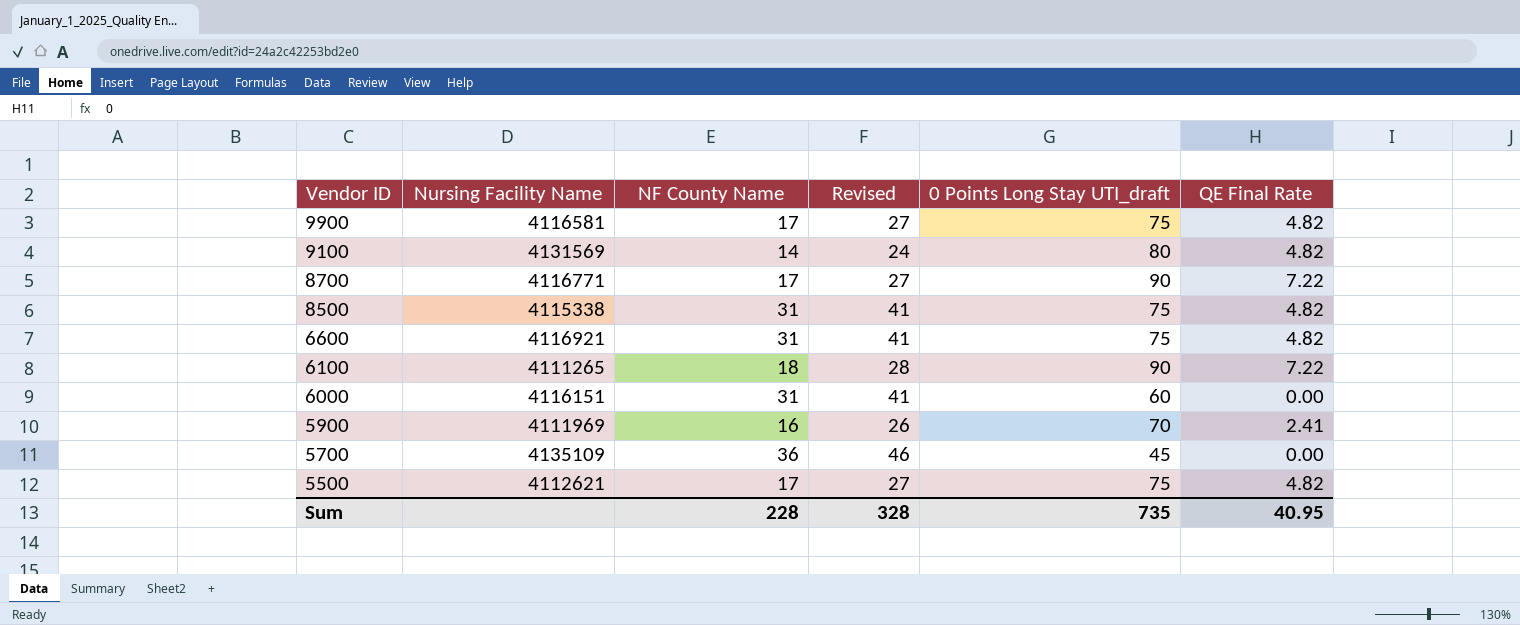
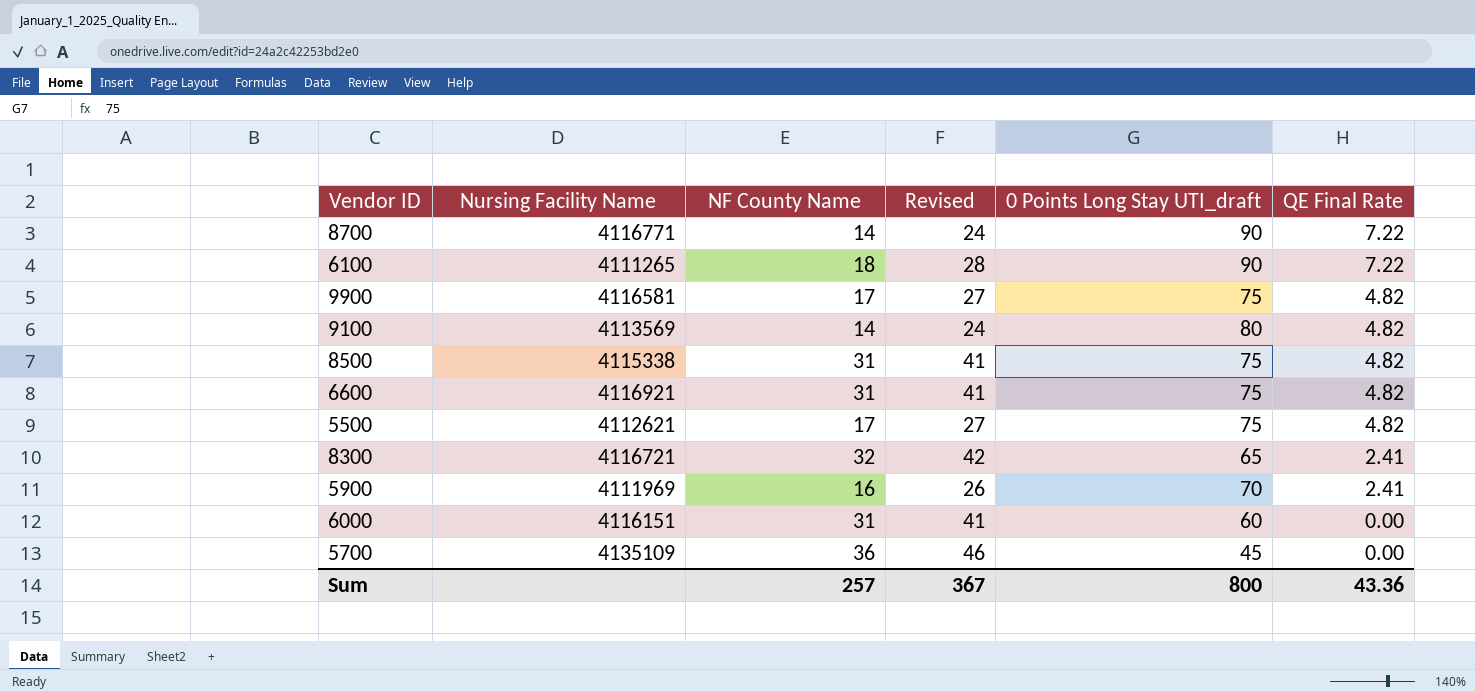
row order: Vendor ID descending -> QE Final Rate descending
8700 | NF County Name: 17 -> 14
8700 | Revised: 27 -> 24
9100 | Nursing Facility Name: 4131569 -> 4113569
row 8300: none -> 4116721 | 32 | 42 | 65 | 2.41
Sum | NF County Name: 228 -> 257
Sum | Revised: 328 -> 367
Sum | 0 Points Long Stay UTI_draft: 735 -> 800
Sum | QE Final Rate: 40.95 -> 43.36

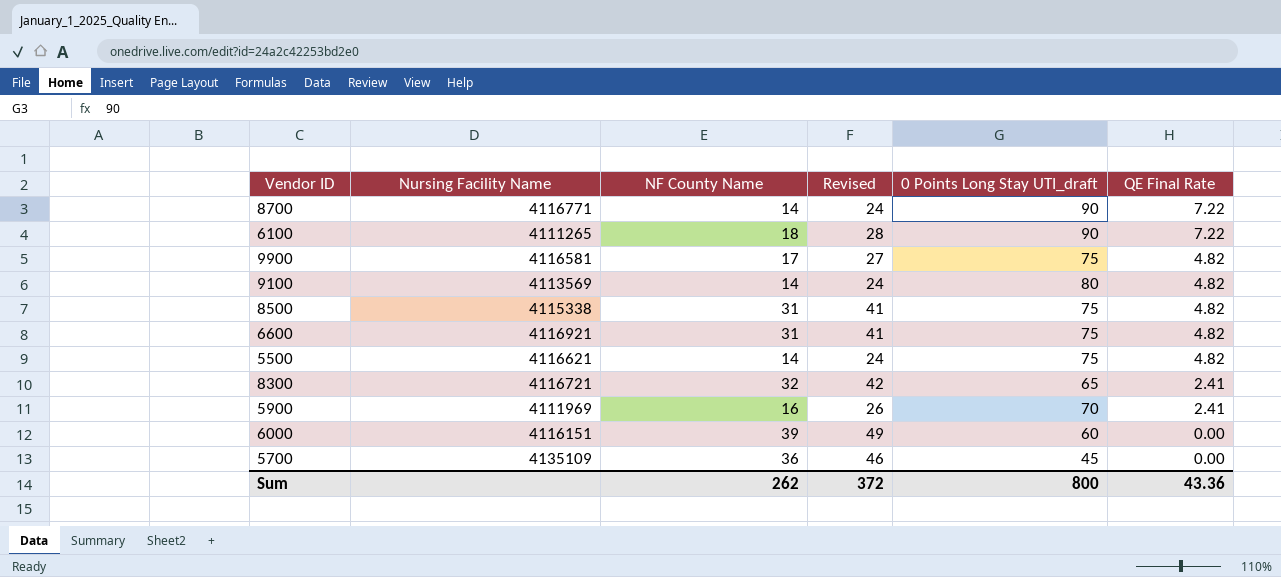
5500 | Nursing Facility Name: 4112621 -> 4116621
5500 | NF County Name: 17 -> 14
5500 | Revised: 27 -> 24
6000 | NF County Name: 31 -> 39
6000 | Revised: 41 -> 49
Sum | NF County Name: 257 -> 262
Sum | Revised: 367 -> 372

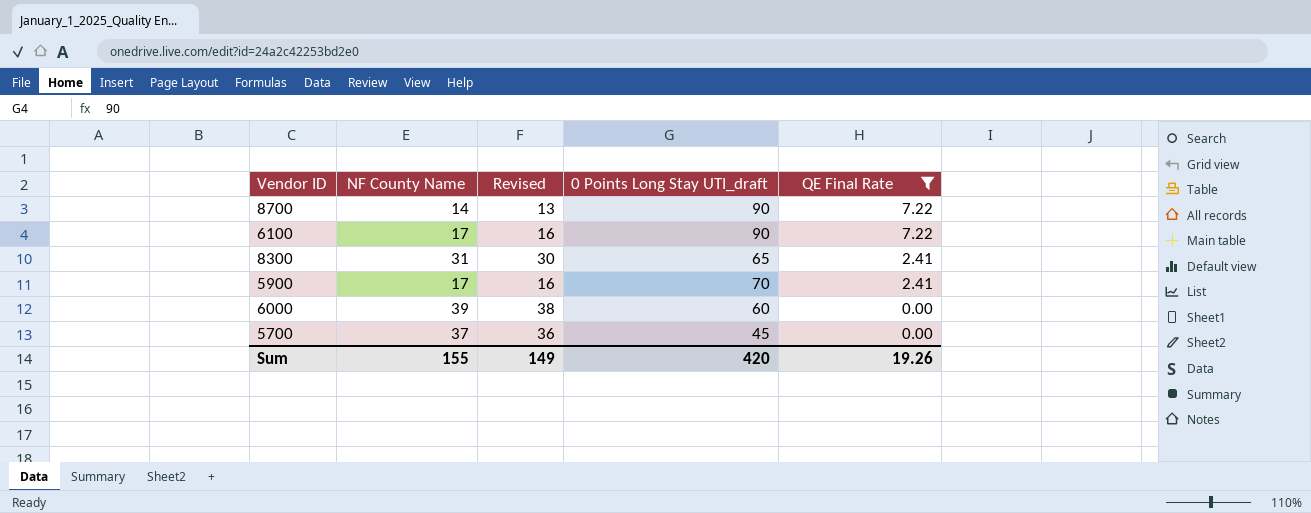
filter: none -> QE Final Rate != 4.82
column Nursing Facility Name | position: 2 -> none
column Revised | formula: [NF County Name] + 10 -> [NF County Name] - 1
6100 | NF County Name: 18 -> 17
8300 | NF County Name: 32 -> 31
5900 | NF County Name: 16 -> 17
5700 | NF County Name: 36 -> 37
Sum | NF County Name: 262 -> 155
Sum | Revised: 372 -> 149
Sum | 0 Points Long Stay UTI_draft: 800 -> 420
Sum | QE Final Rate: 43.36 -> 19.26

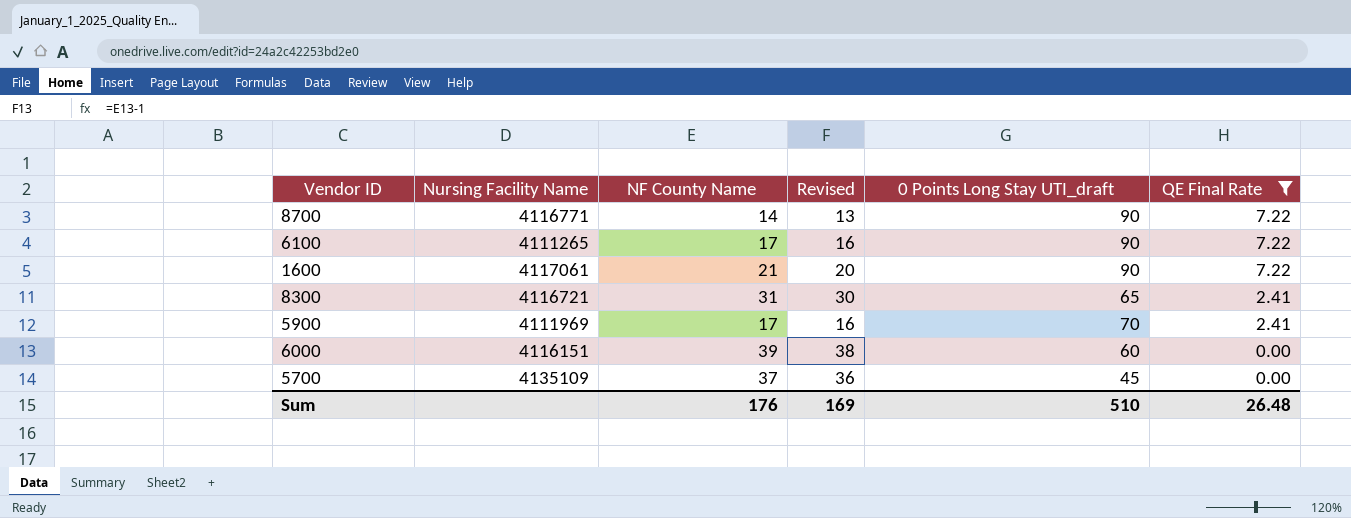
column Nursing Facility Name | position: none -> 2
row 1600: none -> 4117061 | 21 | 20 | 90 | 7.22
Sum | NF County Name: 155 -> 176
Sum | Revised: 149 -> 169
Sum | 0 Points Long Stay UTI_draft: 420 -> 510
Sum | QE Final Rate: 19.26 -> 26.48

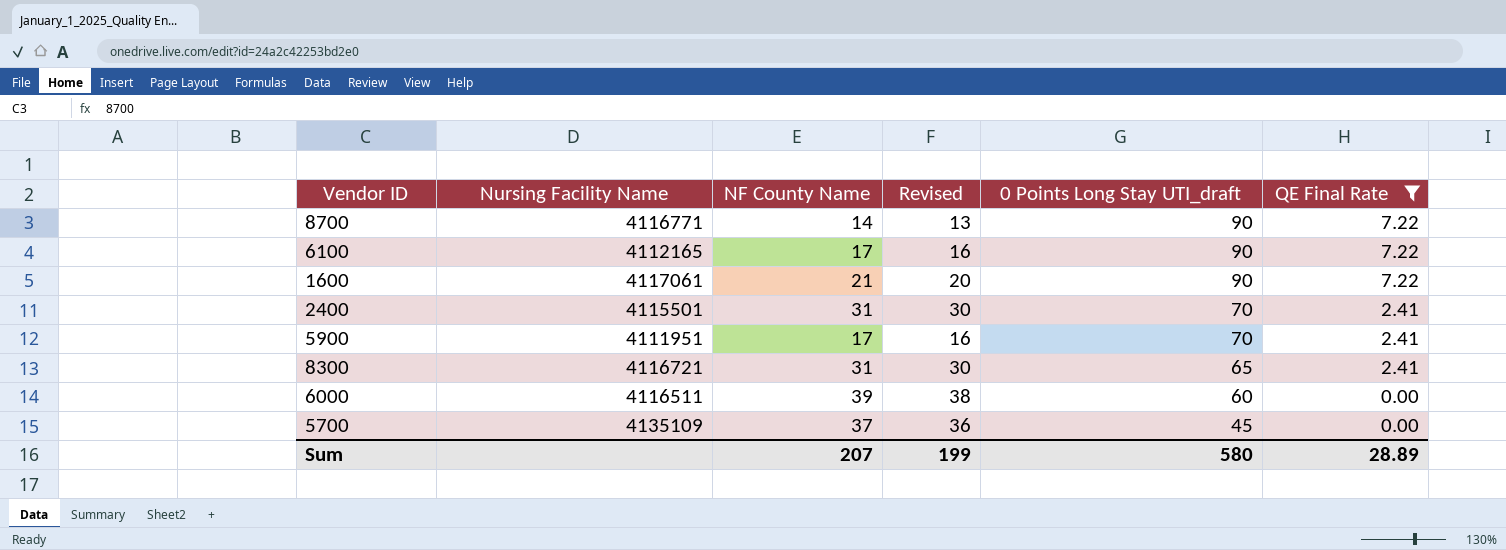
row order: QE Final Rate descending -> 0 Points Long Stay UTI_draft descending
6100 | Nursing Facility Name: 4111265 -> 4112165
row 2400: none -> 4115501 | 31 | 30 | 70 | 2.41
5900 | Nursing Facility Name: 4111969 -> 4111951
6000 | Nursing Facility Name: 4116151 -> 4116511
Sum | NF County Name: 176 -> 207
Sum | Revised: 169 -> 199
Sum | 0 Points Long Stay UTI_draft: 510 -> 580
Sum | QE Final Rate: 26.48 -> 28.89

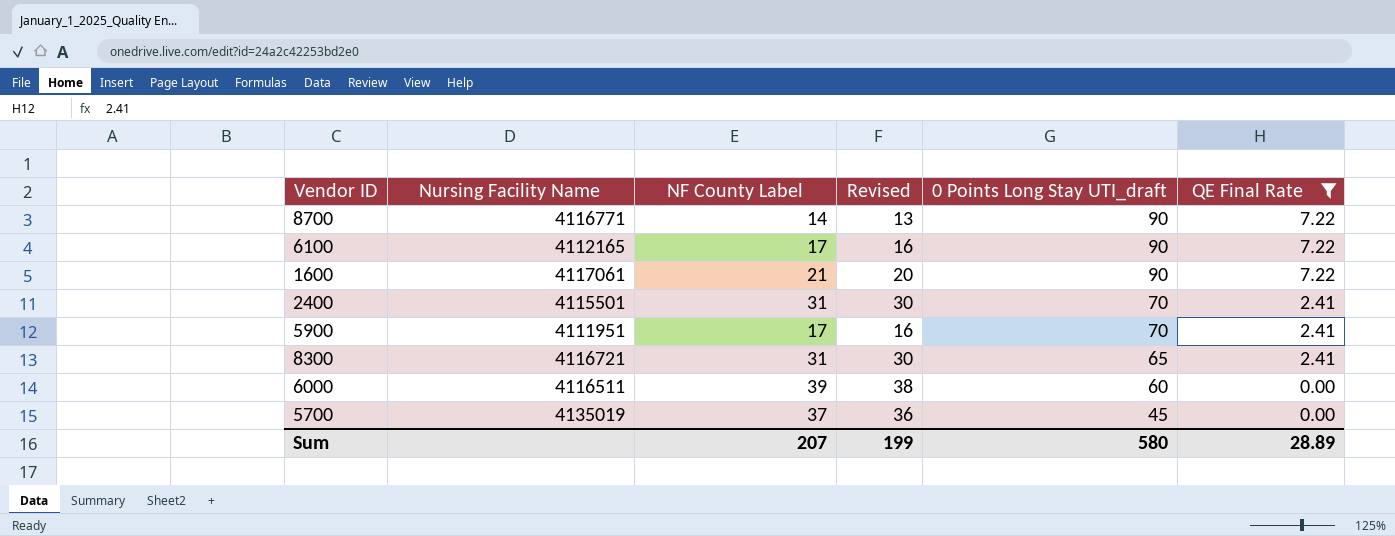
column name: NF County Name -> NF County Label
5700 | Nursing Facility Name: 4135109 -> 4135019

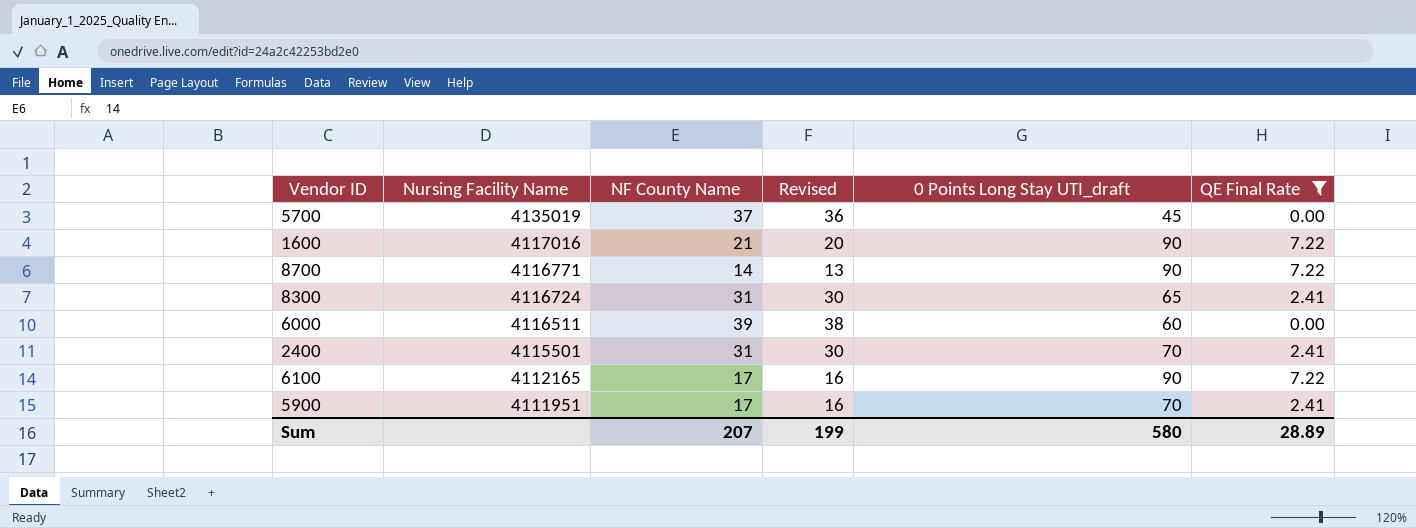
row order: 0 Points Long Stay UTI_draft descending -> Nursing Facility Name descending
column name: NF County Label -> NF County Name
1600 | Nursing Facility Name: 4117061 -> 4117016
8300 | Nursing Facility Name: 4116721 -> 4116724

